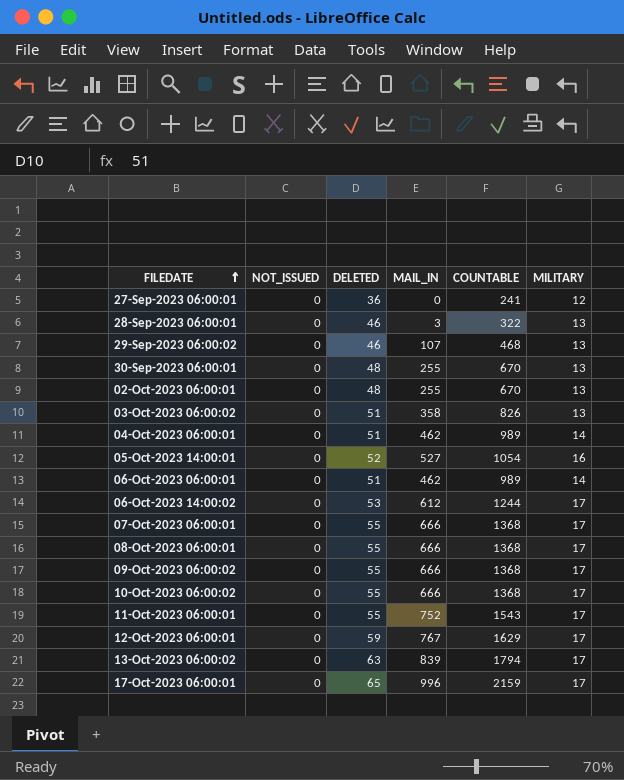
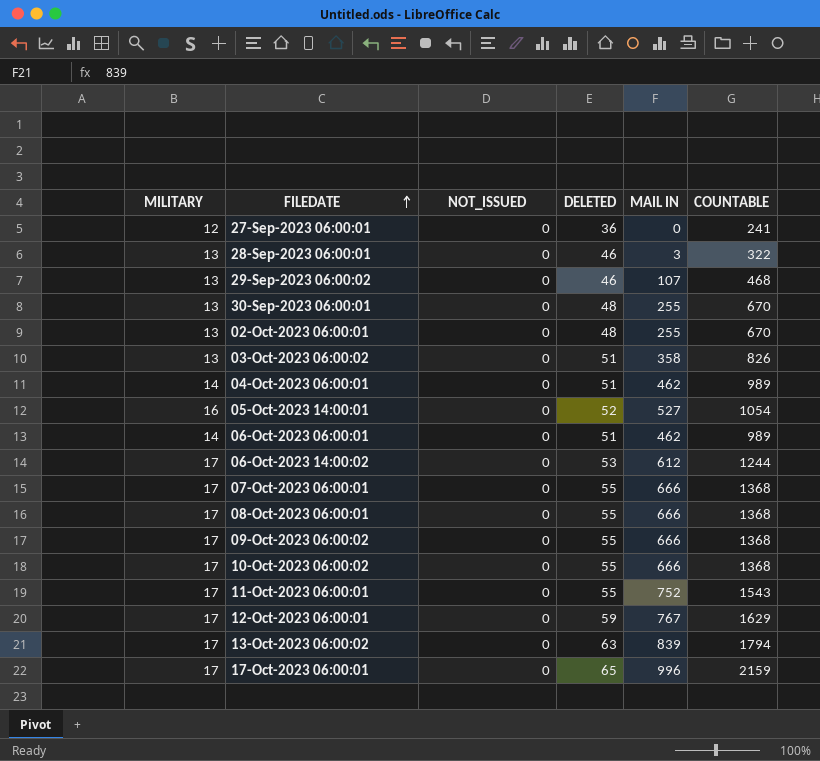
column MILITARY | position: 6 -> 1
column name: MAIL_IN -> MAIL IN

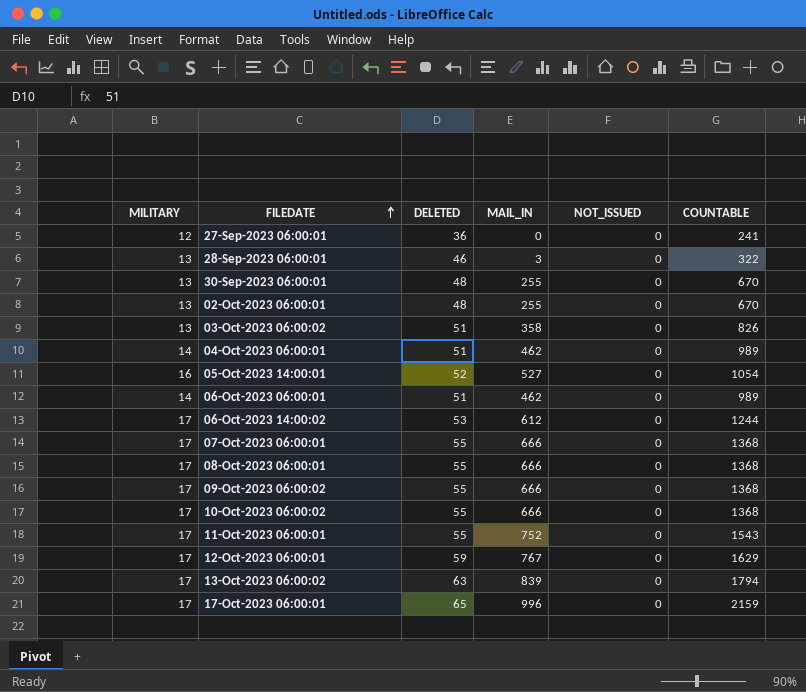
column name: MAIL IN -> MAIL_IN
column NOT_ISSUED | position: 3 -> 5
row 29-Sep-2023 06:00:02: 13 | 0 | 46 | 107 | 468 -> none

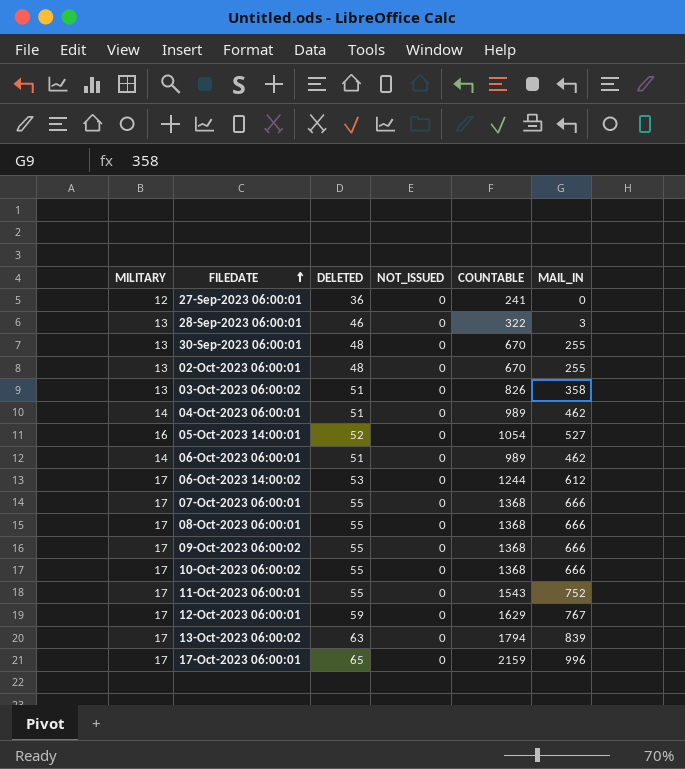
column MAIL_IN | position: 4 -> 6

